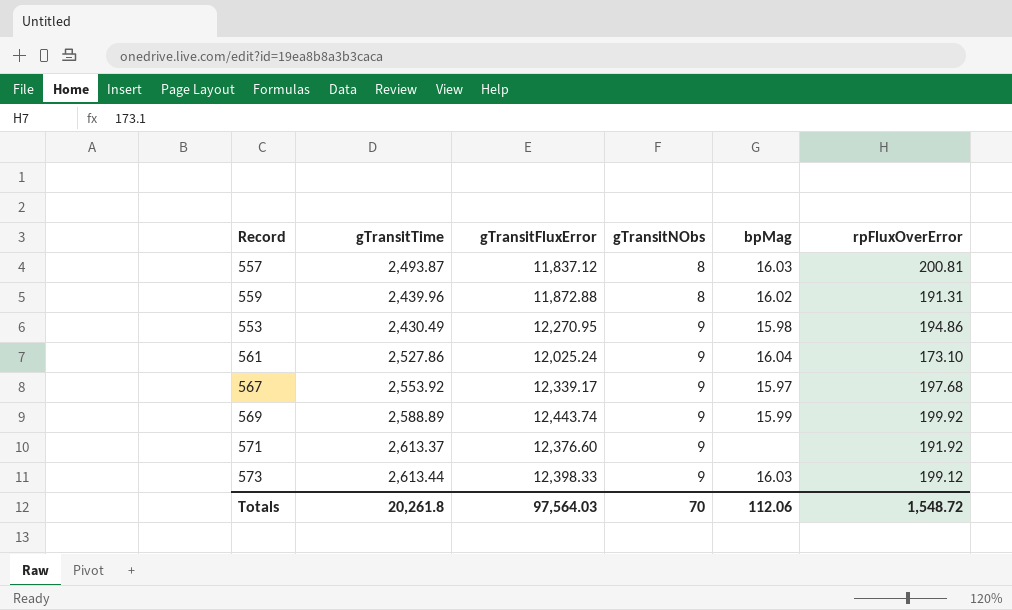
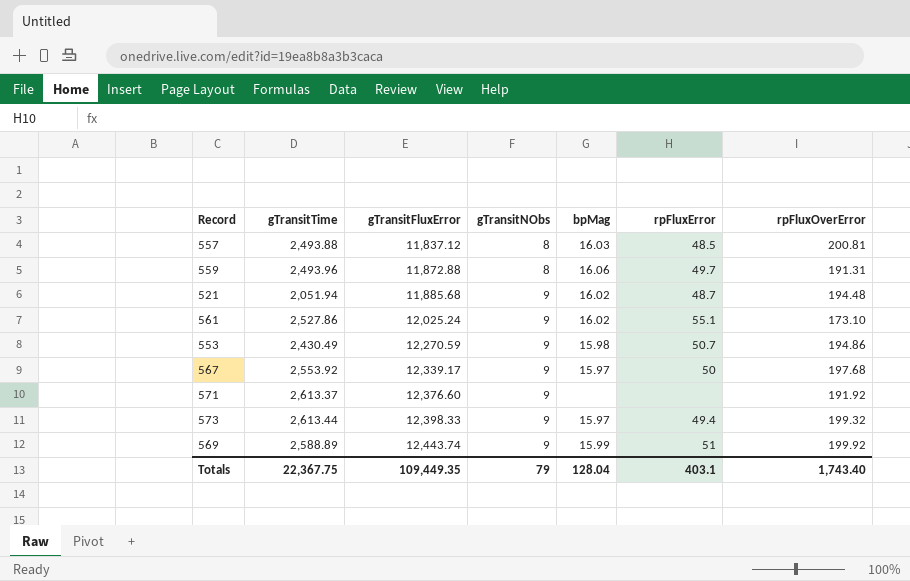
row order: gTransitNObs ascending -> gTransitFluxError ascending
column rpFluxError | position: none -> 6
557 | gTransitTime: 2,493.87 -> 2,493.88
559 | gTransitTime: 2,439.96 -> 2,493.96
559 | bpMag: 16.02 -> 16.06
row 521: none -> 2,051.94 | 11,885.68 | 9 | 16.02 | 48.7 | 194.48
561 | bpMag: 16.04 -> 16.02
553 | gTransitFluxError: 12,270.95 -> 12,270.59
573 | bpMag: 16.03 -> 15.97
573 | rpFluxOverError: 199.12 -> 199.32
Totals | gTransitTime: 20,261.8 -> 22,367.75
Totals | gTransitFluxError: 97,564.03 -> 109,449.35
Totals | gTransitNObs: 70 -> 79
Totals | bpMag: 112.06 -> 128.04
Totals | rpFluxOverError: 1,548.72 -> 1,743.40

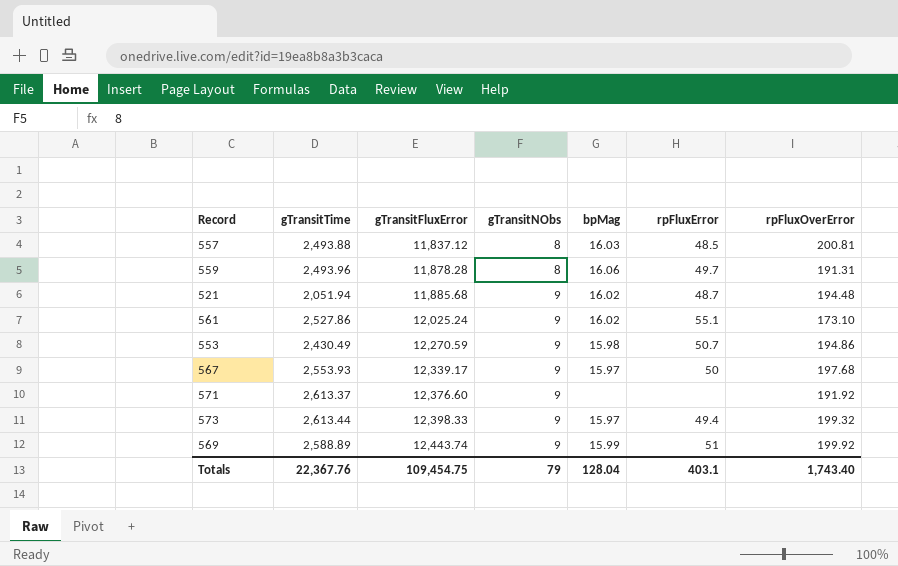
559 | gTransitFluxError: 11,872.88 -> 11,878.28
567 | gTransitTime: 2,553.92 -> 2,553.93
Totals | gTransitTime: 22,367.75 -> 22,367.76
Totals | gTransitFluxError: 109,449.35 -> 109,454.75

